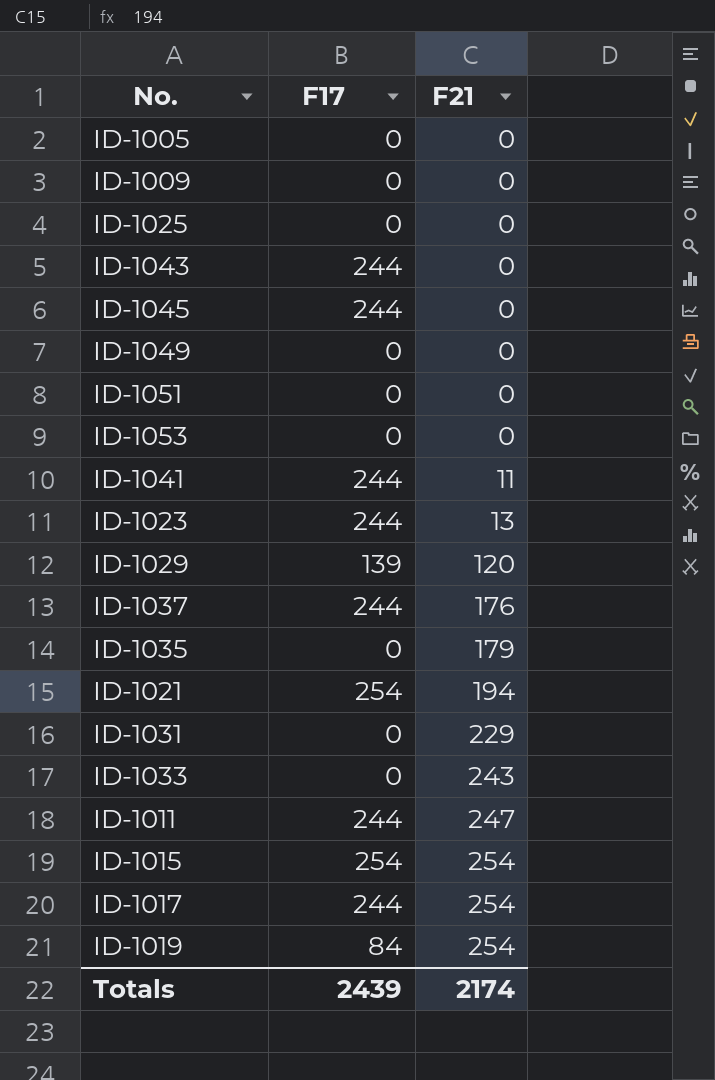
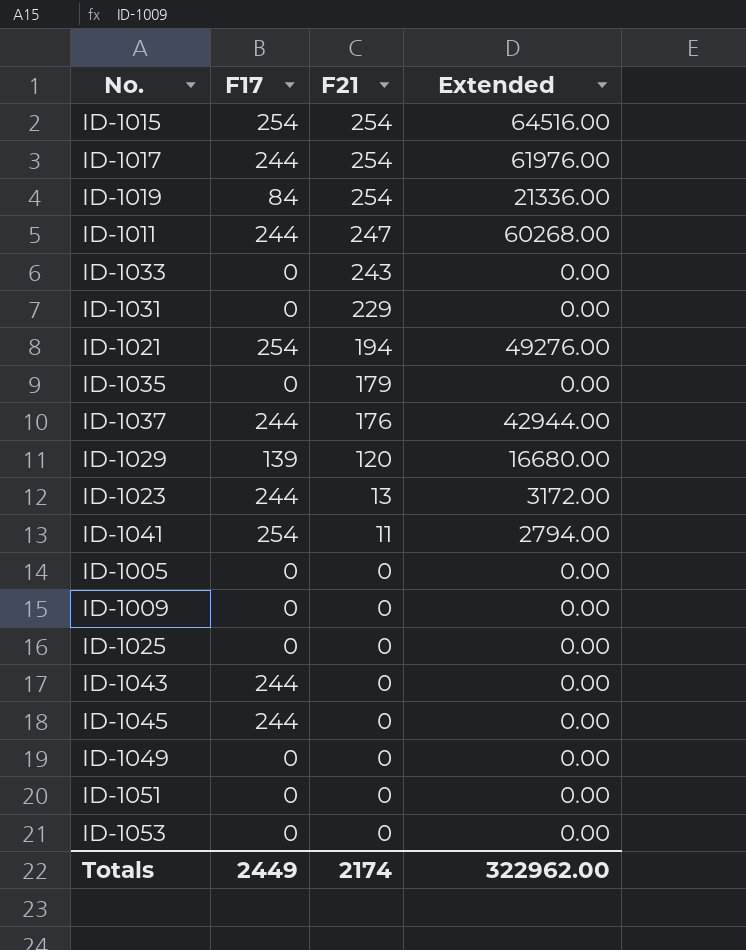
row order: F21 ascending -> F21 descending
column Extended | formula: none -> [F17] * [F21]
ID-1041 | F17: 244 -> 254
Totals | F17: 2439 -> 2449

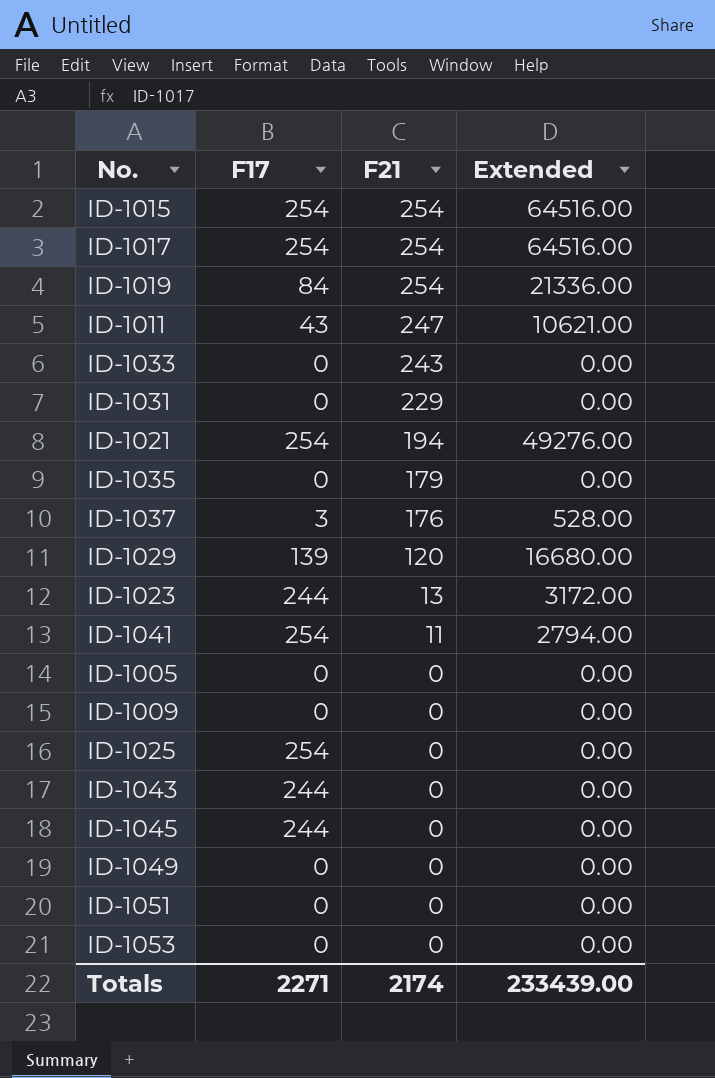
ID-1017 | F17: 244 -> 254
ID-1017 | Extended: 61976.00 -> 64516.00
ID-1011 | F17: 244 -> 43
ID-1011 | Extended: 60268.00 -> 10621.00
ID-1037 | F17: 244 -> 3
ID-1037 | Extended: 42944.00 -> 528.00
ID-1025 | F17: 0 -> 254
Totals | F17: 2449 -> 2271
Totals | Extended: 322962.00 -> 233439.00

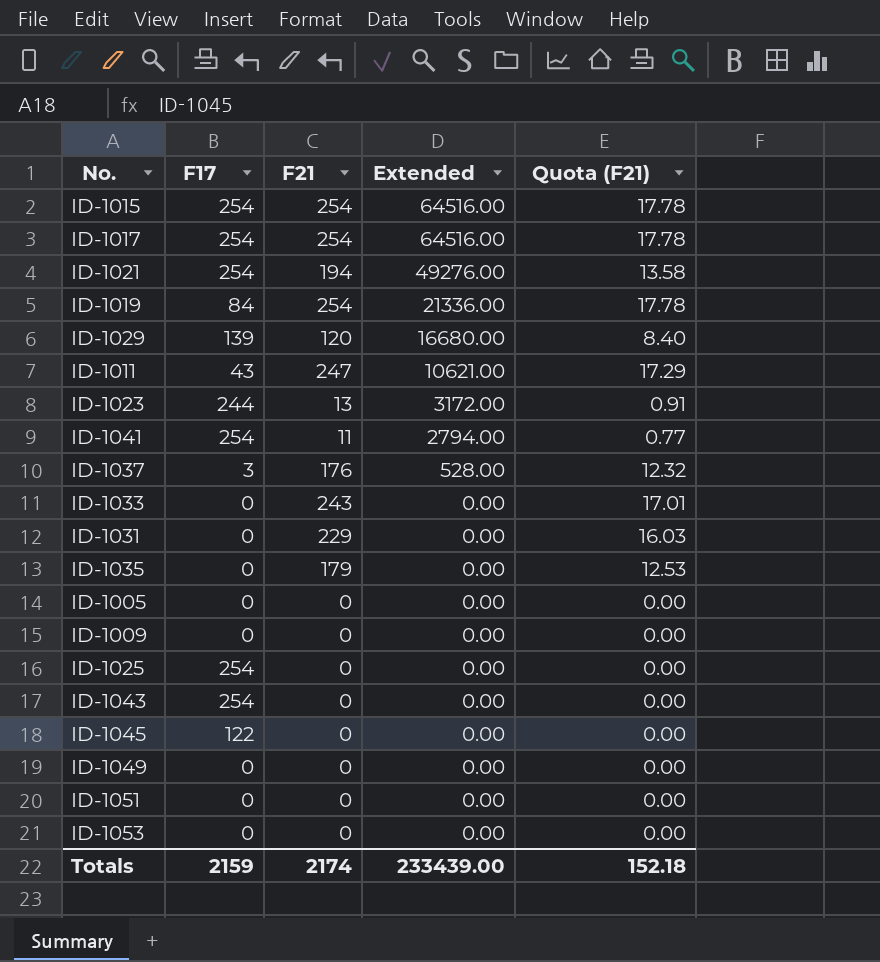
row order: F21 descending -> Extended descending
column Quota (F21) | formula: none -> [F21] * 0.07
ID-1043 | F17: 244 -> 254
ID-1045 | F17: 244 -> 122
Totals | F17: 2271 -> 2159

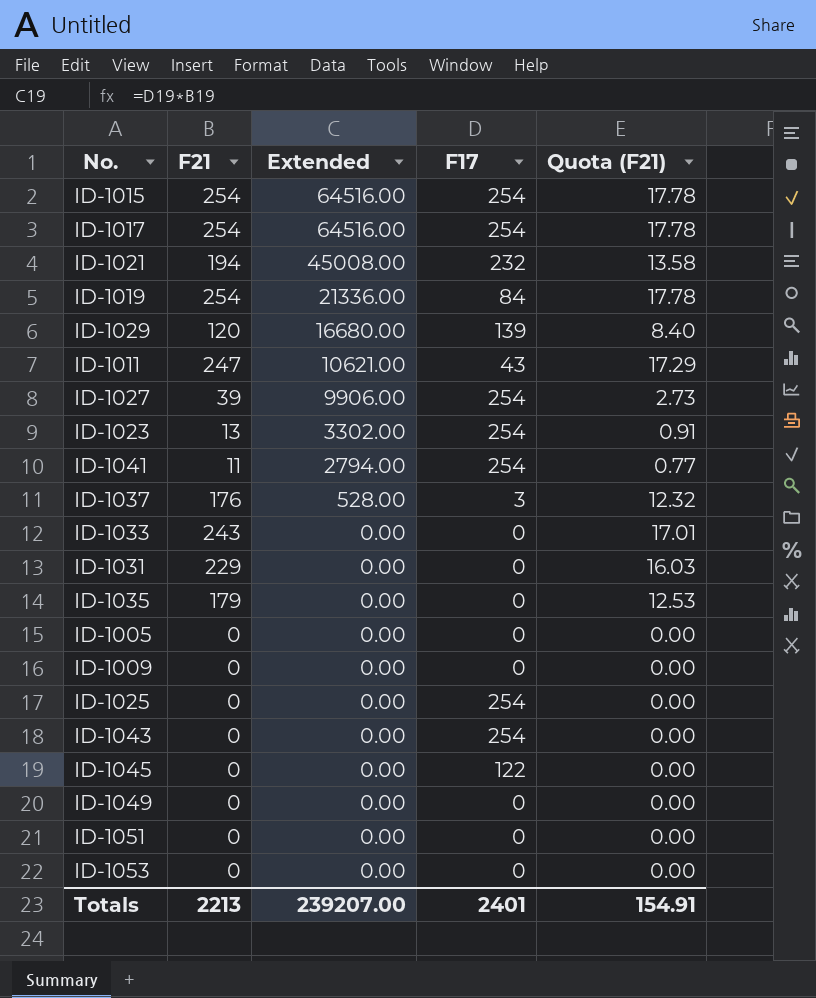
column F17 | position: 2 -> 4
ID-1021 | Extended: 49276.00 -> 45008.00
ID-1021 | F17: 254 -> 232
row ID-1027: none -> 39 | 9906.00 | 254 | 2.73
ID-1023 | Extended: 3172.00 -> 3302.00
ID-1023 | F17: 244 -> 254
Totals | F21: 2174 -> 2213
Totals | Extended: 233439.00 -> 239207.00
Totals | F17: 2159 -> 2401
Totals | Quota (F21): 152.18 -> 154.91

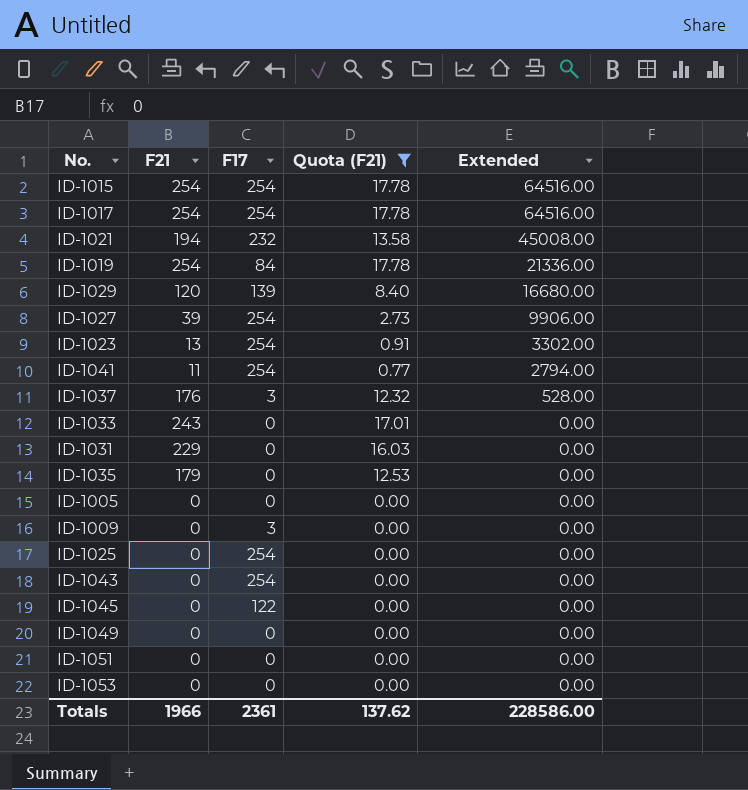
filter: none -> Quota (F21) != 17.29
column Extended | position: 3 -> 5
ID-1009 | F17: 0 -> 3
Totals | F21: 2213 -> 1966
Totals | F17: 2401 -> 2361
Totals | Quota (F21): 154.91 -> 137.62
Totals | Extended: 239207.00 -> 228586.00

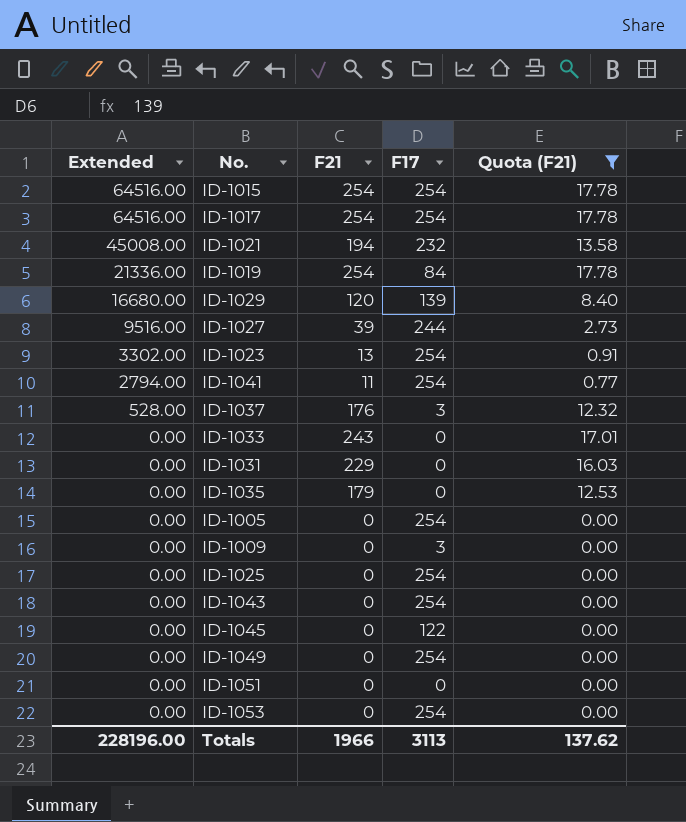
column Extended | position: 5 -> 1
ID-1027 | Extended: 9906.00 -> 9516.00
ID-1027 | F17: 254 -> 244
ID-1005 | F17: 0 -> 254
ID-1049 | F17: 0 -> 254
ID-1053 | F17: 0 -> 254
Totals | Extended: 228586.00 -> 228196.00
Totals | F17: 2361 -> 3113

